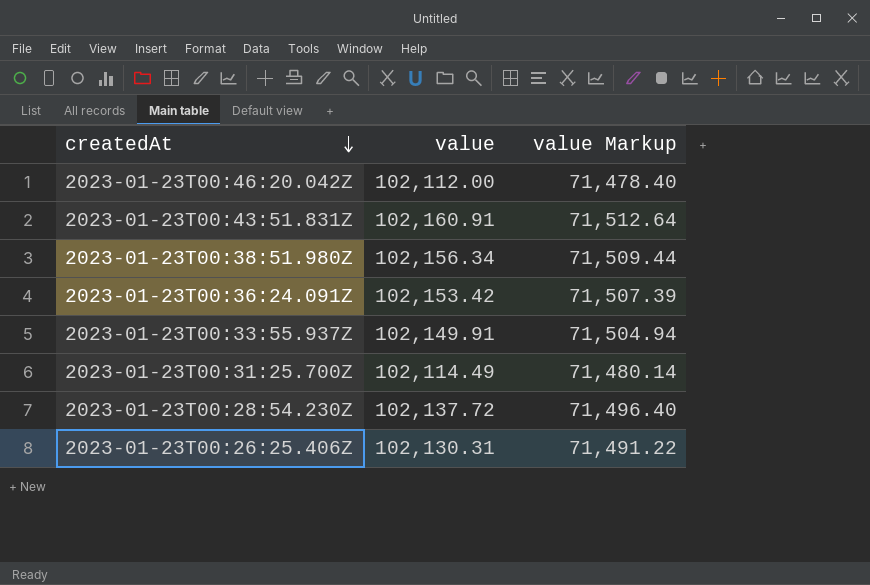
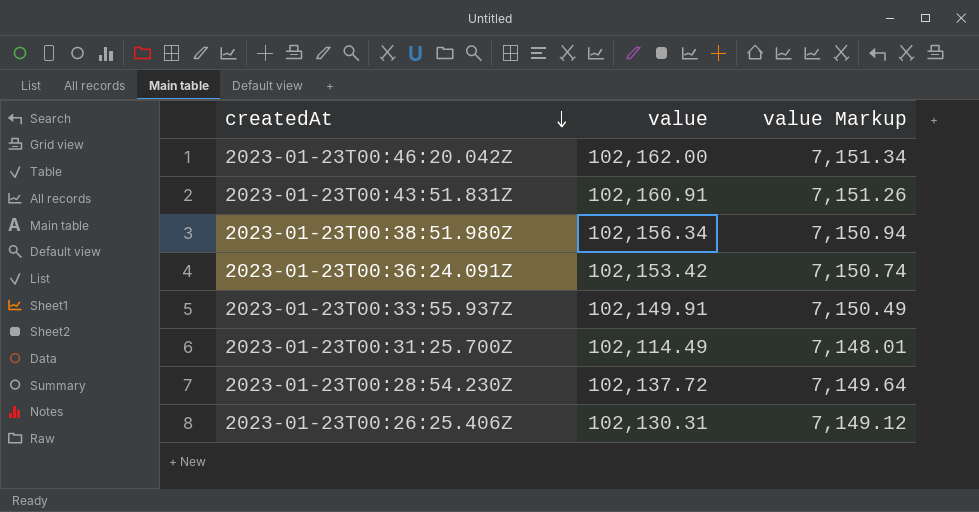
column value Markup | formula: [value] * 0.7 -> [value] * 0.07
2023-01-23T00:46:20.042Z | value: 102,112.00 -> 102,162.00

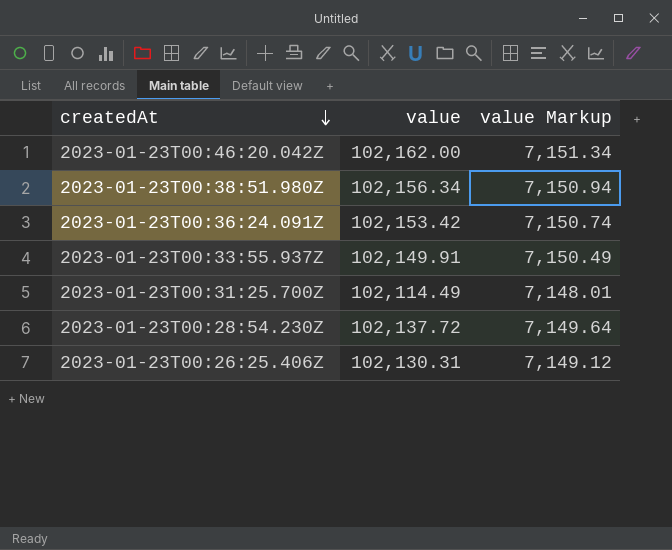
row 2023-01-23T00:43:51.831Z: 102,160.91 | 7,151.26 -> none

